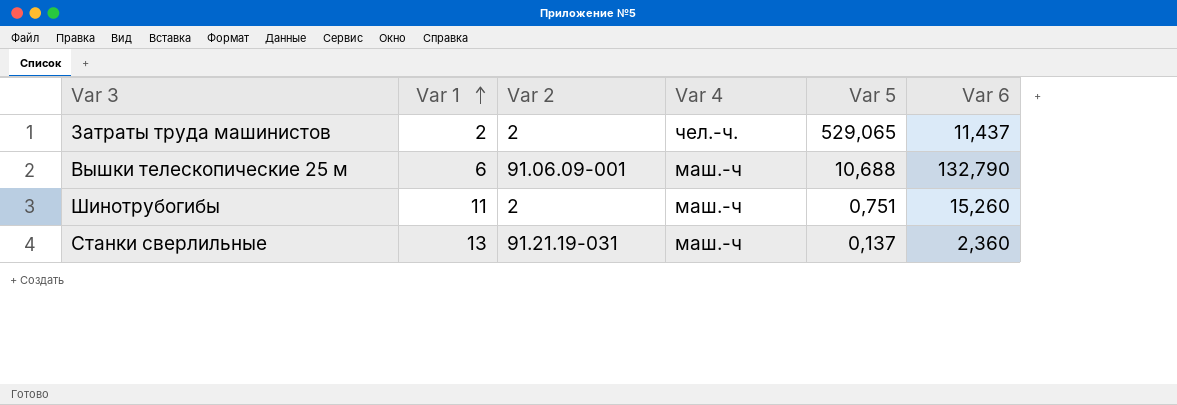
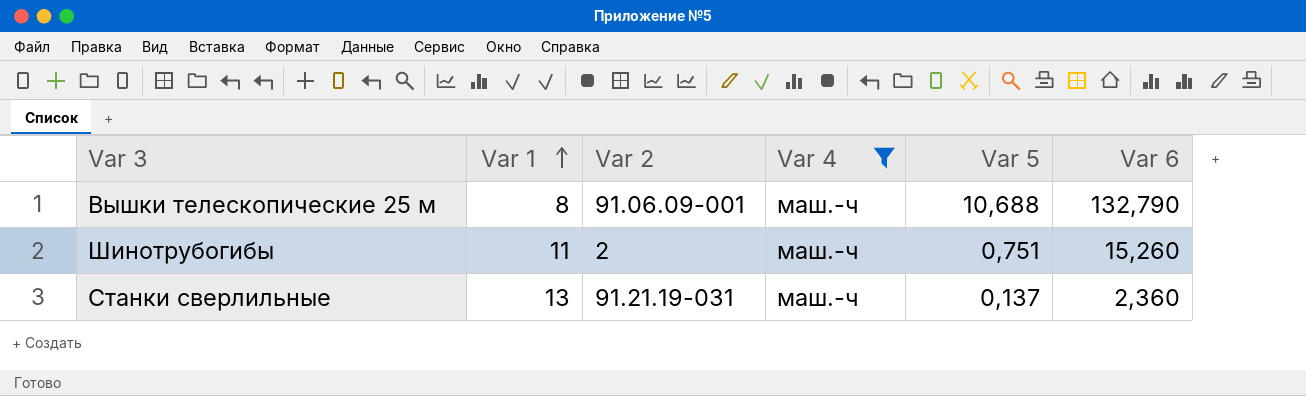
filter: none -> Var 4 = маш.-ч
Вышки телескопические 25 м | Var 1: 6 -> 8

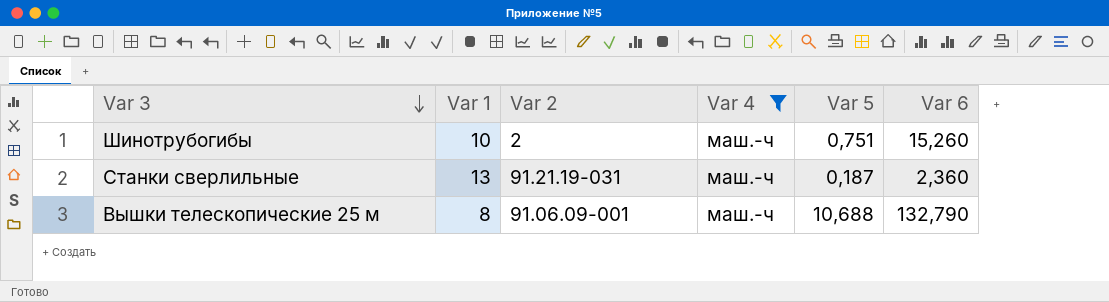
row order: Var 1 ascending -> Var 3 descending
Шинотрубогибы | Var 1: 11 -> 10
Станки сверлильные | Var 5: 0,137 -> 0,187

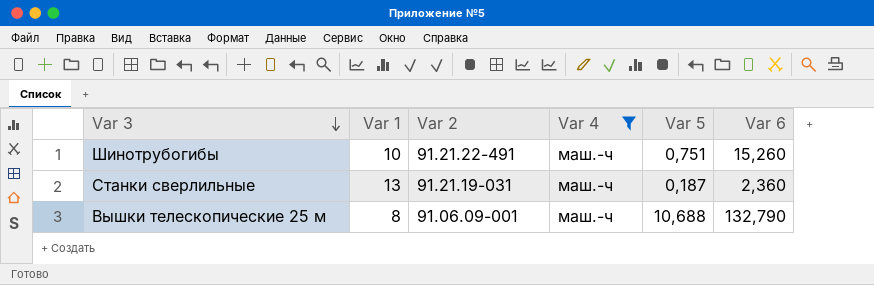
Шинотрубогибы | Var 2: 2 -> 91.21.22-491

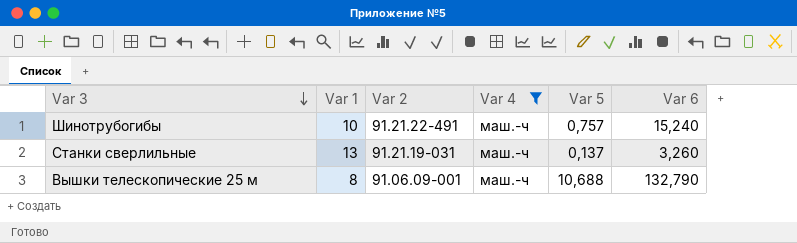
Шинотрубогибы | Var 5: 0,751 -> 0,757
Шинотрубогибы | Var 6: 15,260 -> 15,240
Станки сверлильные | Var 5: 0,187 -> 0,137
Станки сверлильные | Var 6: 2,360 -> 3,260

